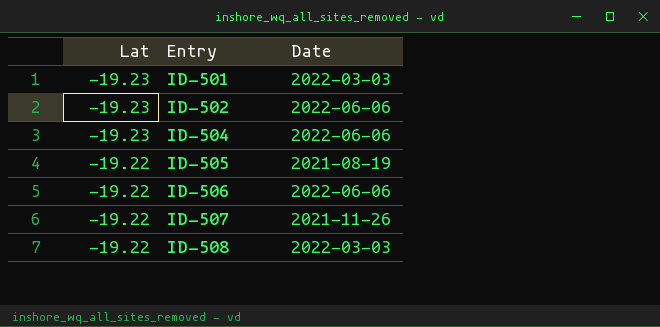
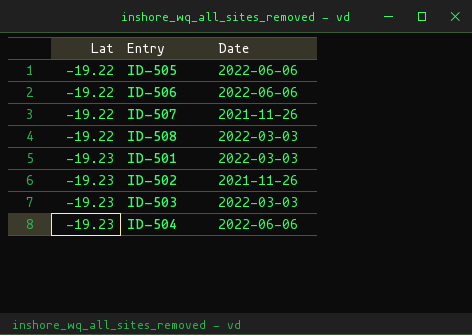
row order: Lat ascending -> Lat descending
ID-505 | Date: 2021-08-19 -> 2022-06-06
ID-502 | Date: 2022-06-06 -> 2021-11-26
row ID-503: none -> -19.23 | 2022-03-03

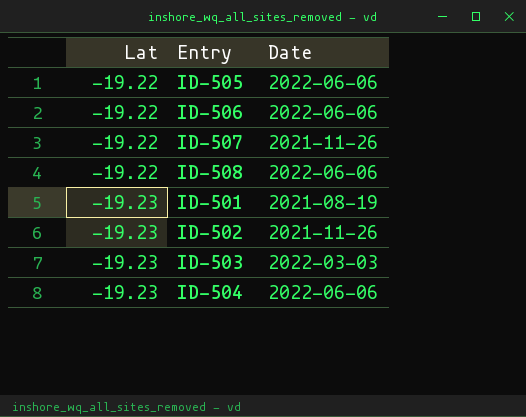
ID-508 | Date: 2022-03-03 -> 2022-06-06
ID-501 | Date: 2022-03-03 -> 2021-08-19

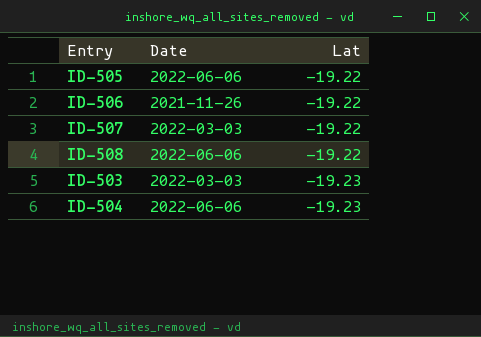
column Lat | position: 1 -> 3
row ID-501: -19.23 | 2021-08-19 -> none
row ID-502: -19.23 | 2021-11-26 -> none
ID-506 | Date: 2022-06-06 -> 2021-11-26
ID-507 | Date: 2021-11-26 -> 2022-03-03

